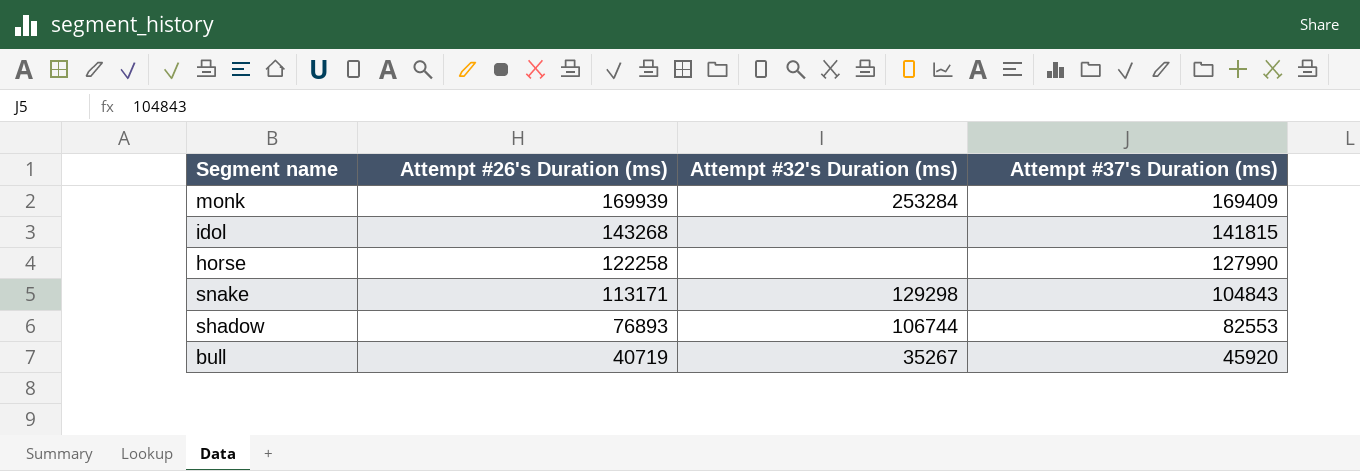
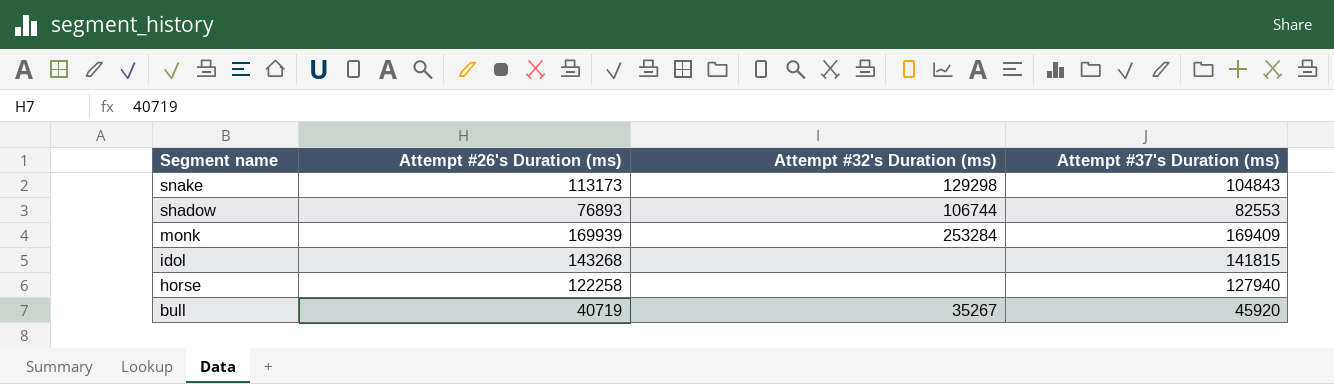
row order: Attempt #26's Duration (ms) descending -> Segment name descending
snake | Attempt #26's Duration (ms): 113171 -> 113173
horse | Attempt #37's Duration (ms): 127990 -> 127940

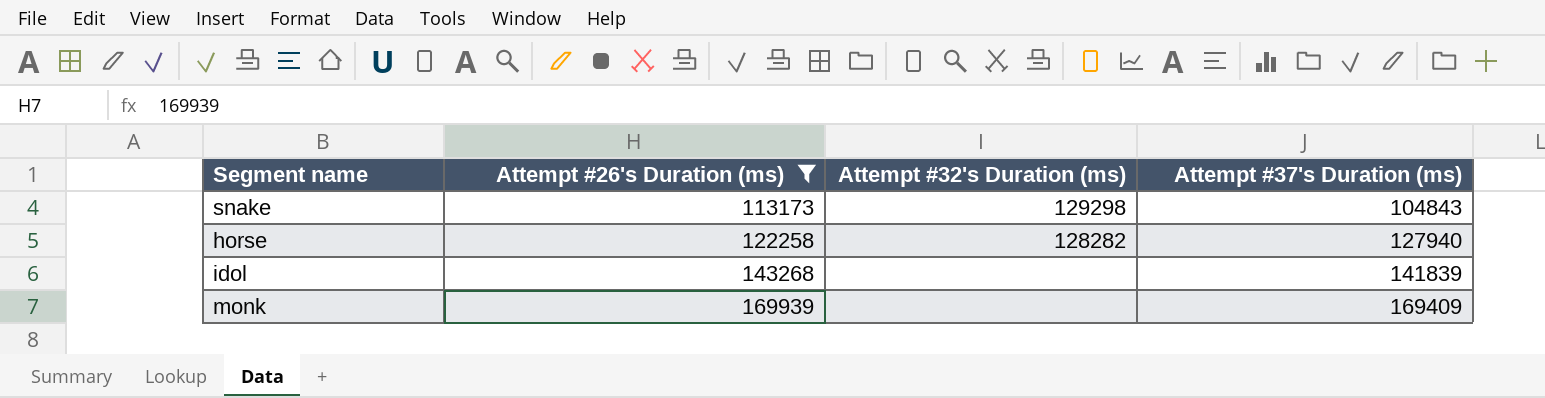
filter: none -> Attempt #26's Duration (ms) >= 113173
row order: Segment name descending -> Attempt #26's Duration (ms) ascending
horse | Attempt #32's Duration (ms): none -> 128282
idol | Attempt #37's Duration (ms): 141815 -> 141839
monk | Attempt #32's Duration (ms): 253284 -> none

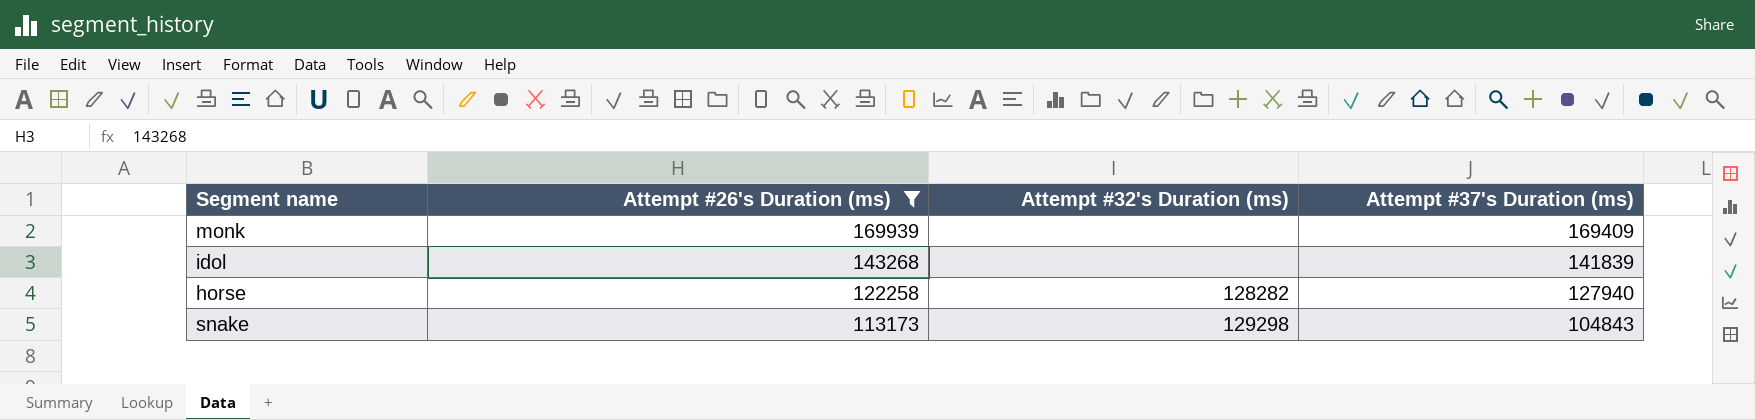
row order: Attempt #26's Duration (ms) ascending -> Attempt #26's Duration (ms) descending

